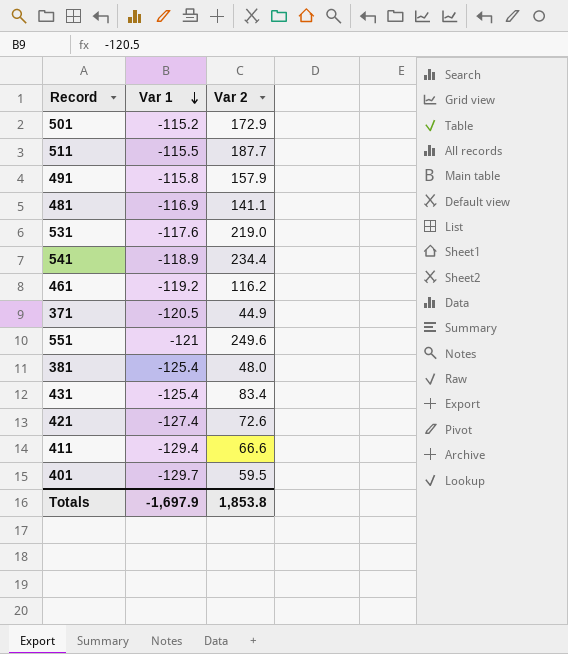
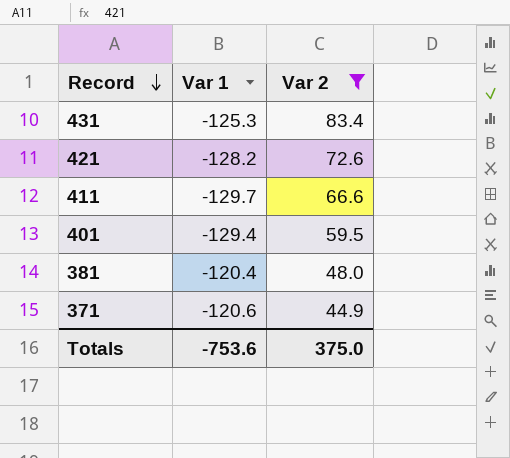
filter: none -> Var 2 <= 83.4
row order: Var 1 descending -> Record descending
431 | Var 1: -125.4 -> -125.3
421 | Var 1: -127.4 -> -128.2
411 | Var 1: -129.4 -> -129.7
401 | Var 1: -129.7 -> -129.4
381 | Var 1: -125.4 -> -120.4
371 | Var 1: -120.5 -> -120.6
Totals | Var 1: -1,697.9 -> -753.6
Totals | Var 2: 1,853.8 -> 375.0

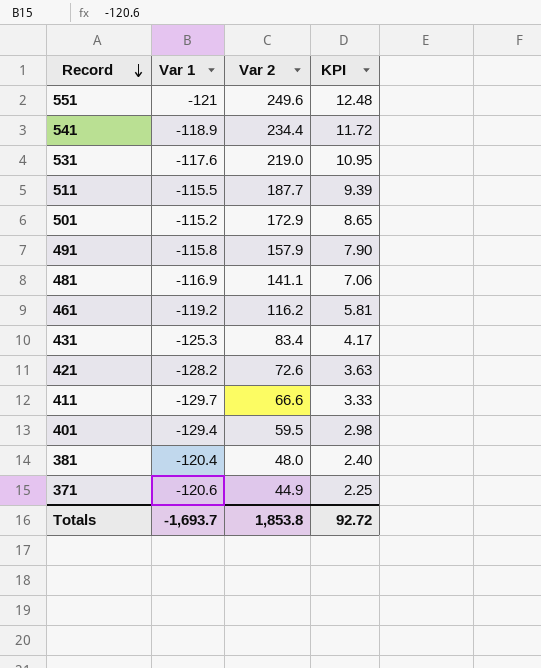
filter: Var 2 <= 83.4 -> none
column KPI | formula: none -> [Var 2] * 0.05
Totals | Var 1: -753.6 -> -1,693.7
Totals | Var 2: 375.0 -> 1,853.8

